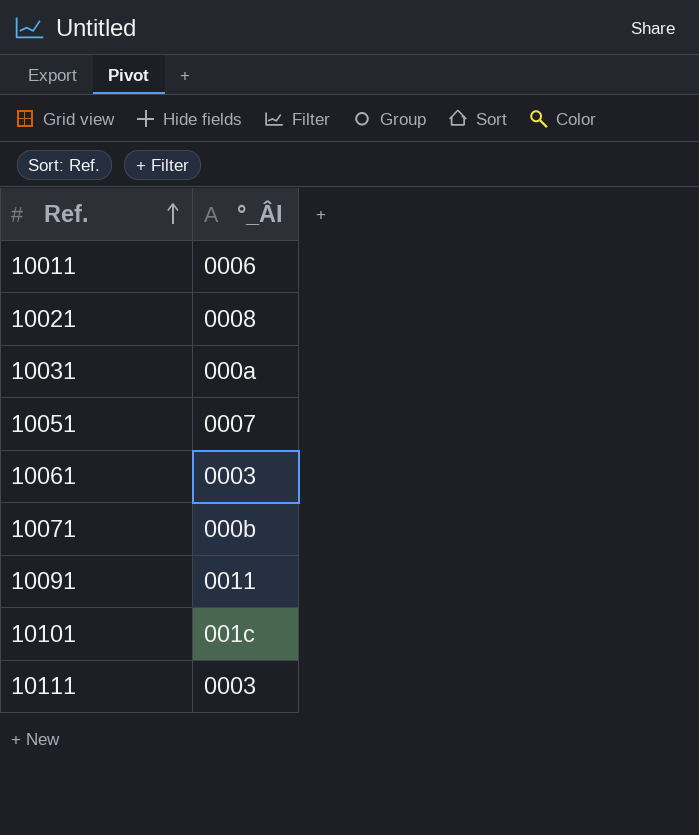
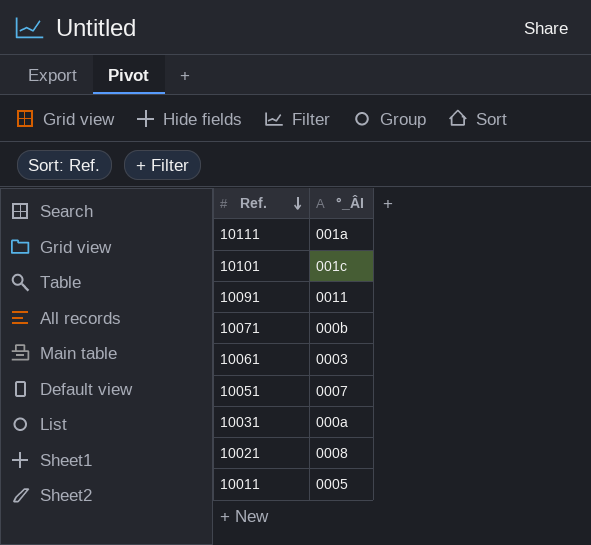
row order: Ref. ascending -> Ref. descending
10111 | °_ÂI: 0003 -> 001a
10011 | °_ÂI: 0006 -> 0005

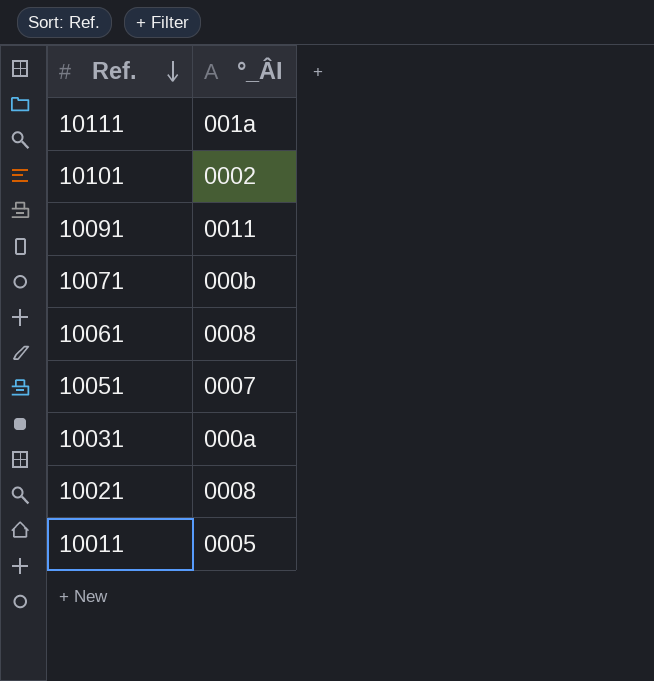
10101 | °_ÂI: 001c -> 0002
10061 | °_ÂI: 0003 -> 0008

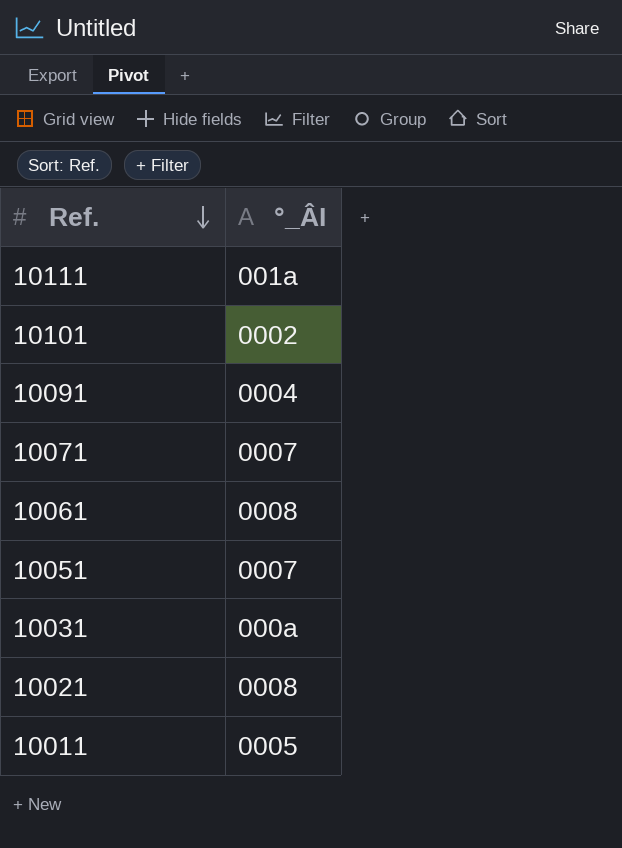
10091 | °_ÂI: 0011 -> 0004
10071 | °_ÂI: 000b -> 0007

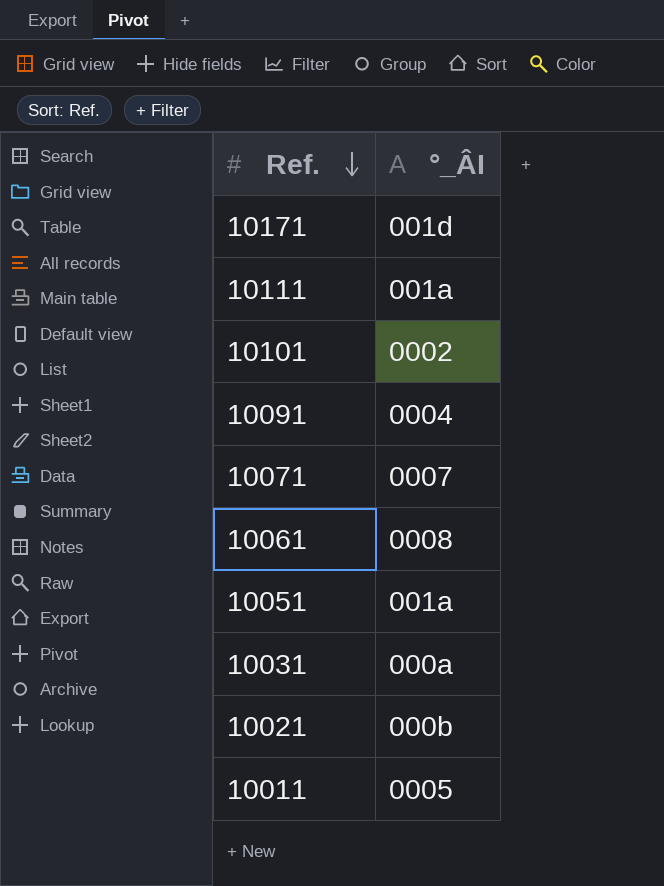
row 10171: none -> 001d
10051 | °_ÂI: 0007 -> 001a
10021 | °_ÂI: 0008 -> 000b

